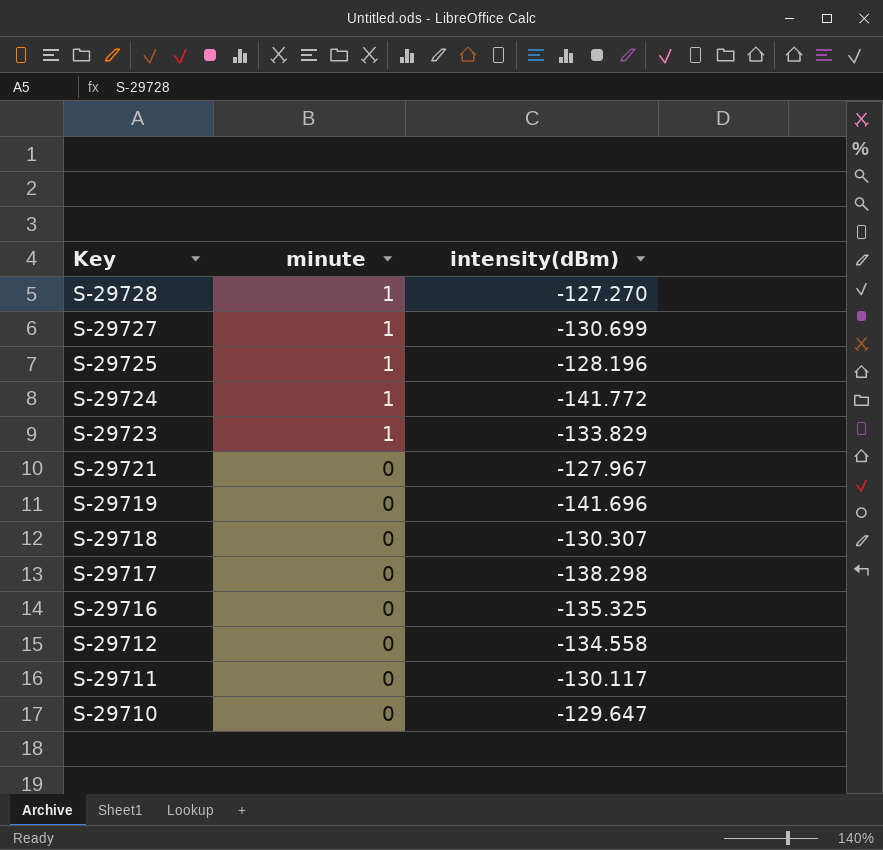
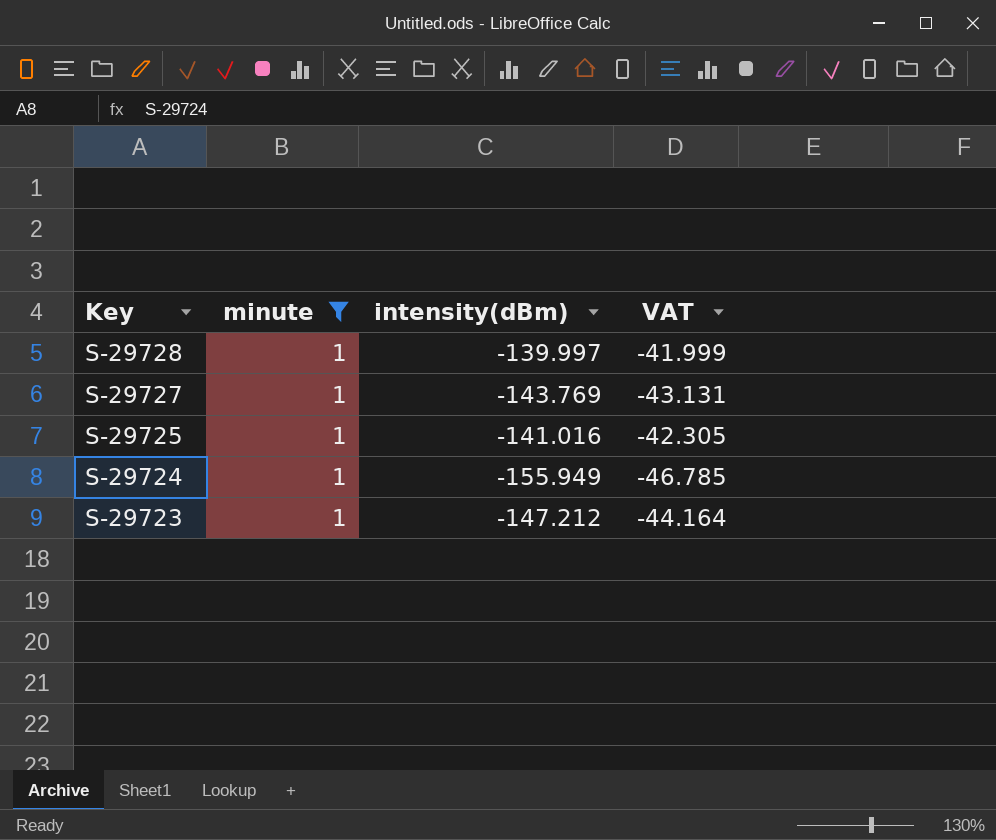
filter: none -> minute = 1
column VAT | formula: none -> [intensity(dBm)] * 0.3
S-29728 | intensity(dBm): -127.270 -> -139.997
S-29727 | intensity(dBm): -130.699 -> -143.769
S-29725 | intensity(dBm): -128.196 -> -141.016
S-29724 | intensity(dBm): -141.772 -> -155.949
S-29723 | intensity(dBm): -133.829 -> -147.212

